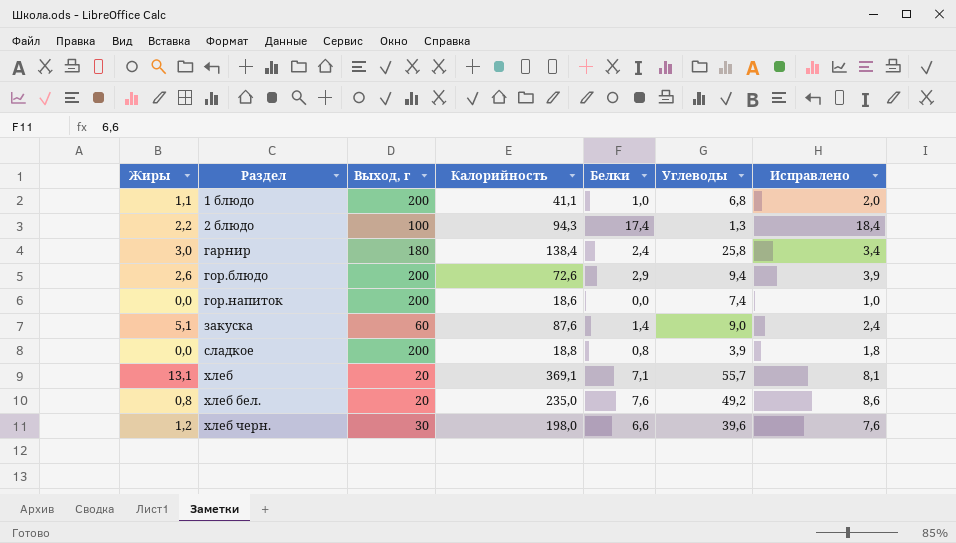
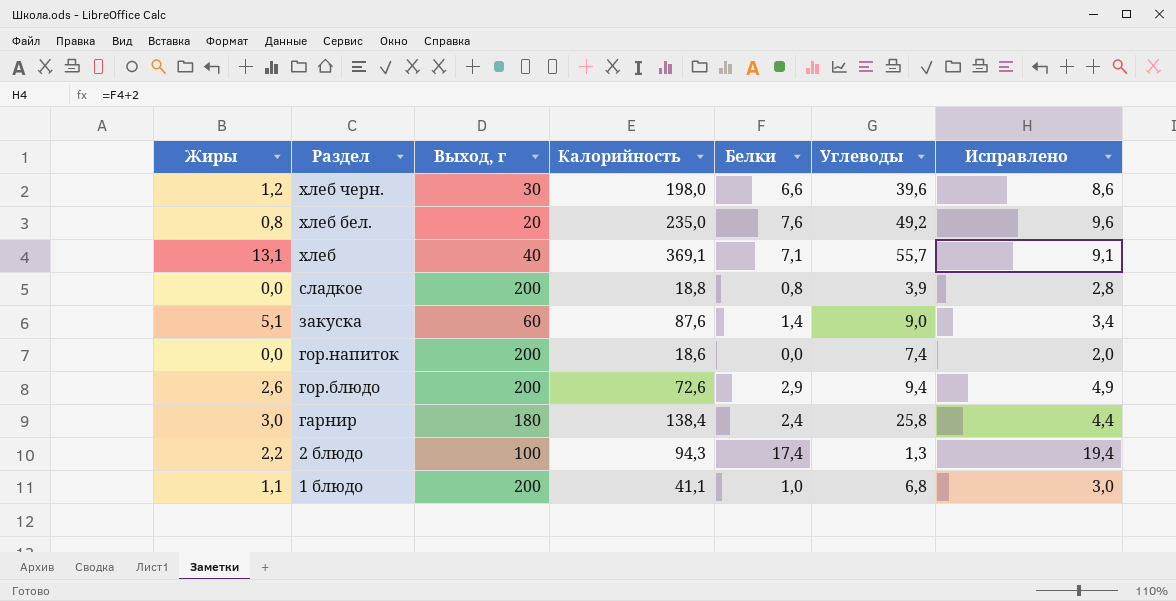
row order: Раздел ascending -> Раздел descending
column Исправлено | formula: [Белки] + 1 -> [Белки] + 2
хлеб | Выход, г: 20 -> 40

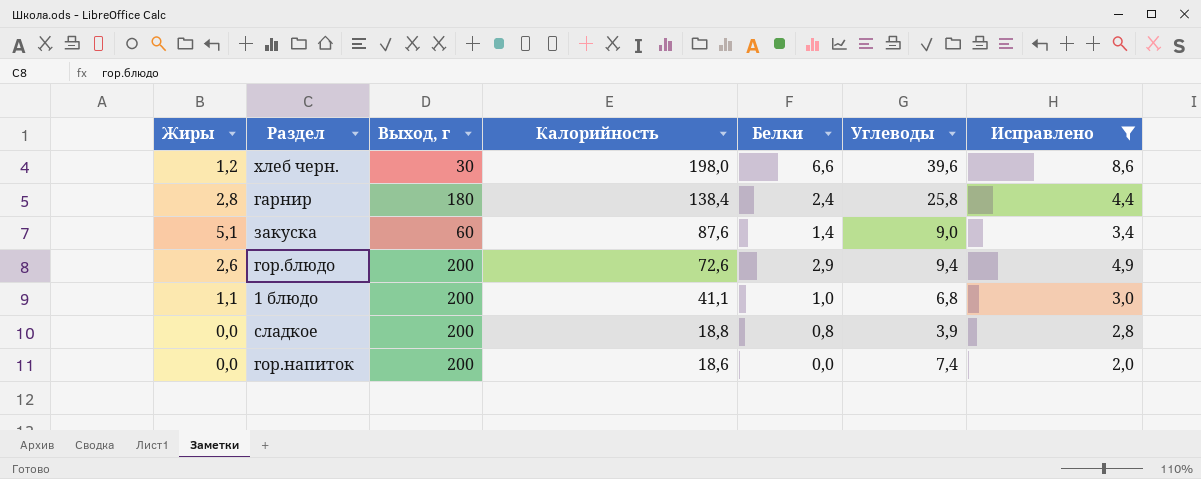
filter: none -> Исправлено <= 8,6
row order: Раздел descending -> Калорийность descending
гарнир | Жиры: 3,0 -> 2,8

